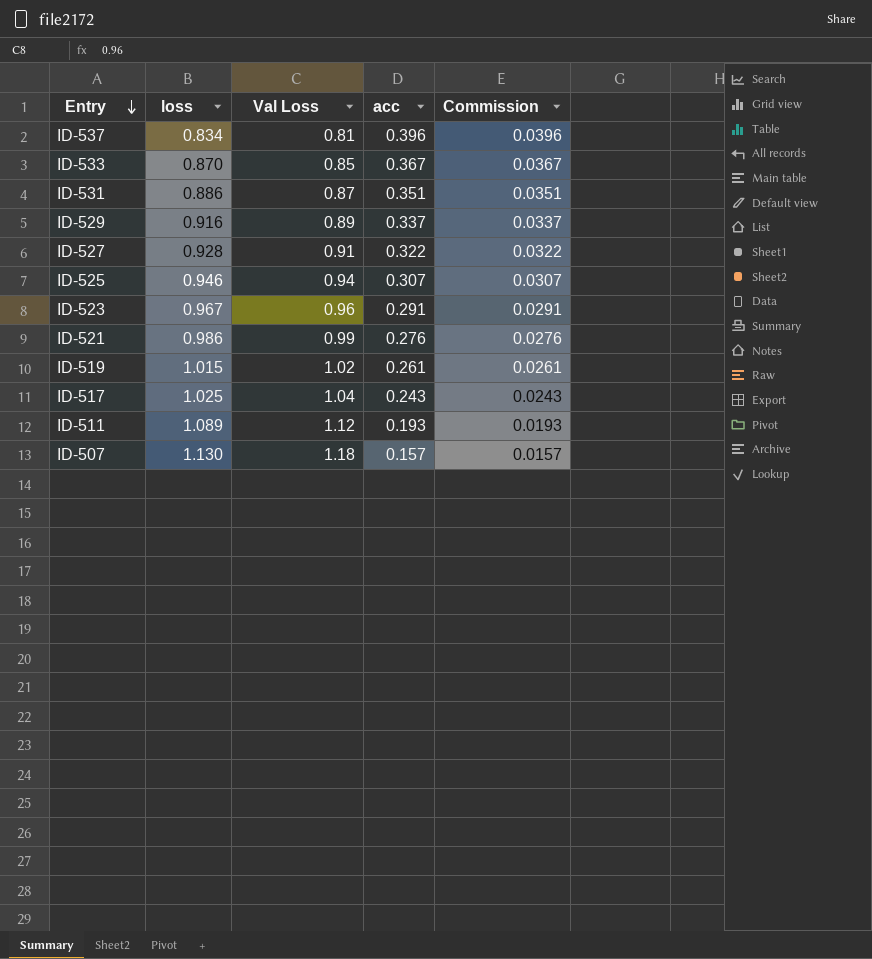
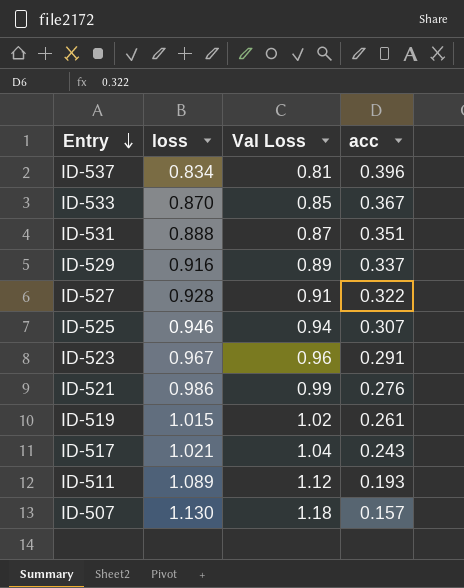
column Commission | formula: [acc] * 0.1 -> none
ID-531 | loss: 0.886 -> 0.888
ID-517 | loss: 1.025 -> 1.021

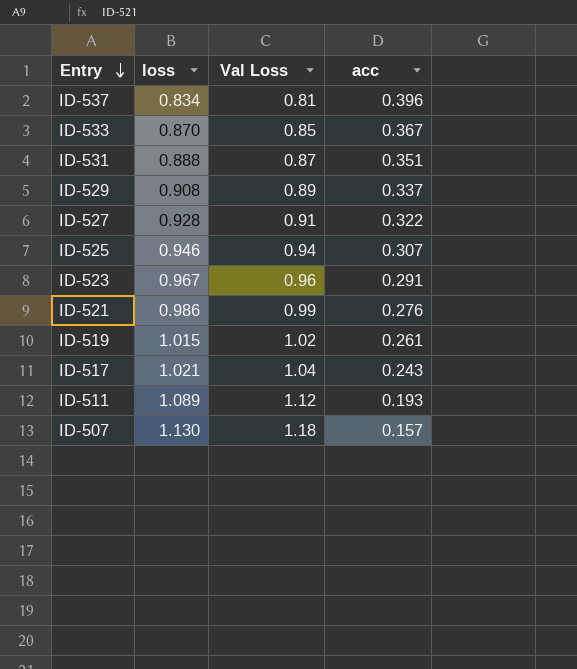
ID-529 | loss: 0.916 -> 0.908

